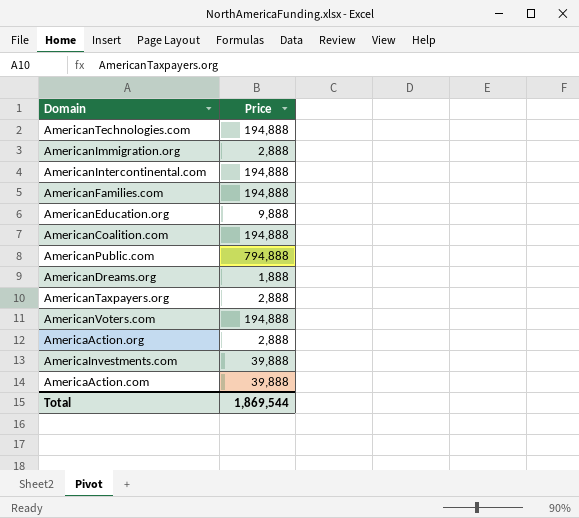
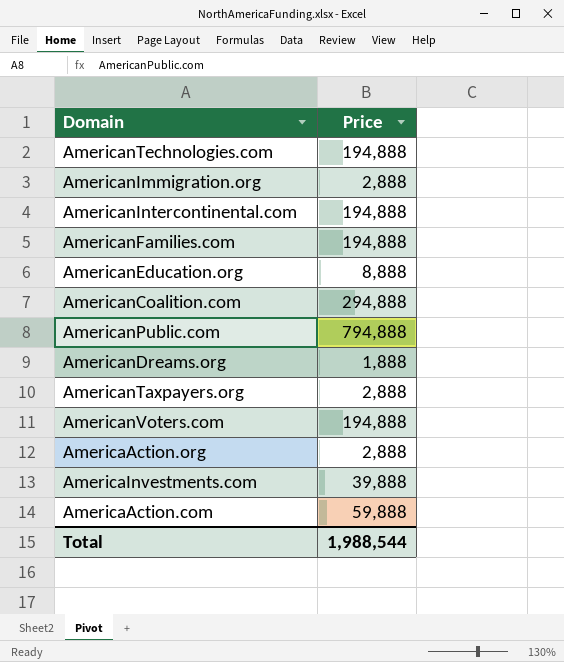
AmericanEducation.org | Price: 9,888 -> 8,888
AmericanCoalition.com | Price: 194,888 -> 294,888
AmericaAction.com | Price: 39,888 -> 59,888
Total | Price: 1,869,544 -> 1,988,544

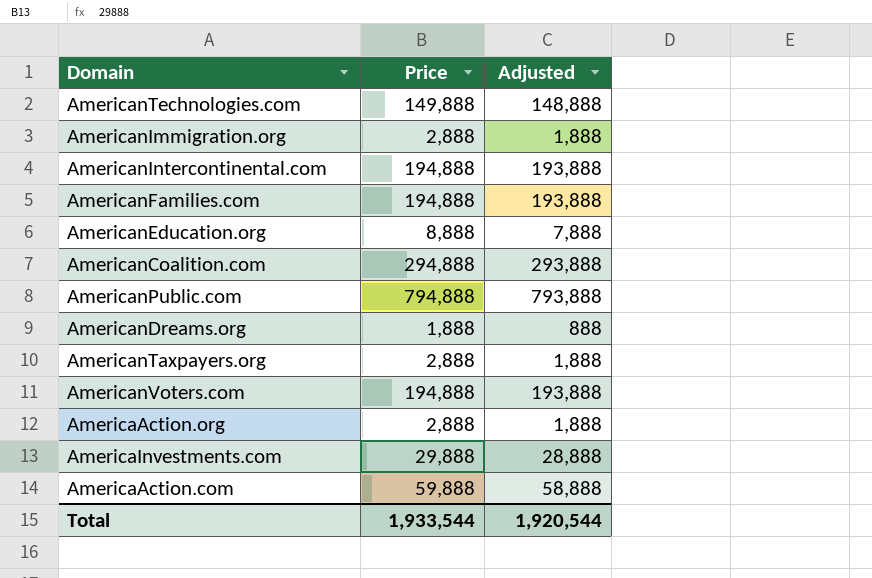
column Adjusted | formula: none -> [Price] - 1000
AmericanTechnologies.com | Price: 194,888 -> 149,888
AmericaInvestments.com | Price: 39,888 -> 29,888
Total | Price: 1,988,544 -> 1,933,544

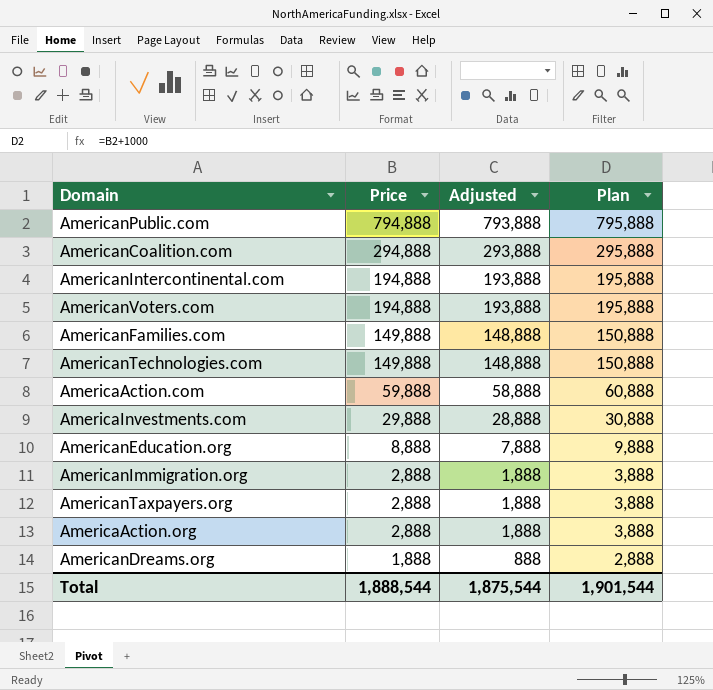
row order: none -> Price descending
column Plan | formula: none -> [Price] + 1000
AmericanFamilies.com | Price: 194,888 -> 149,888
AmericanFamilies.com | Adjusted: 193,888 -> 148,888
Total | Price: 1,933,544 -> 1,888,544
Total | Adjusted: 1,920,544 -> 1,875,544

